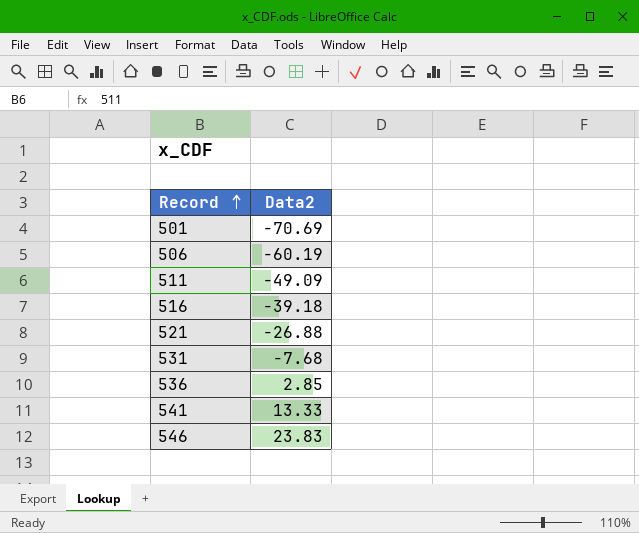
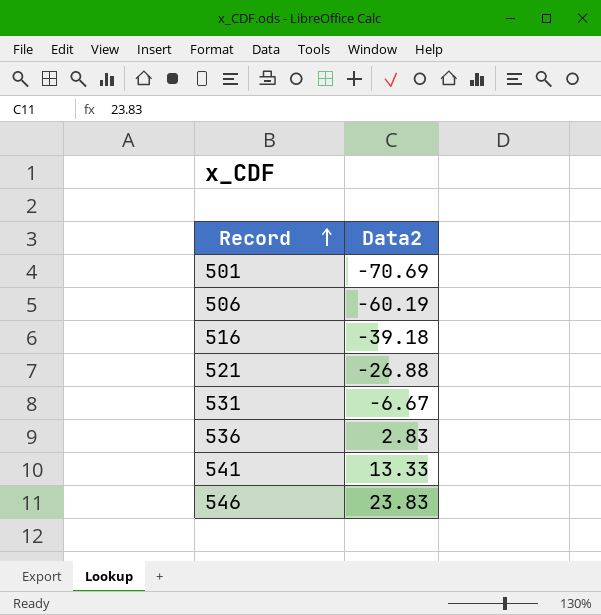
row 511: -49.09 -> none
531 | Data2: -7.68 -> -6.67
536 | Data2: 2.85 -> 2.83

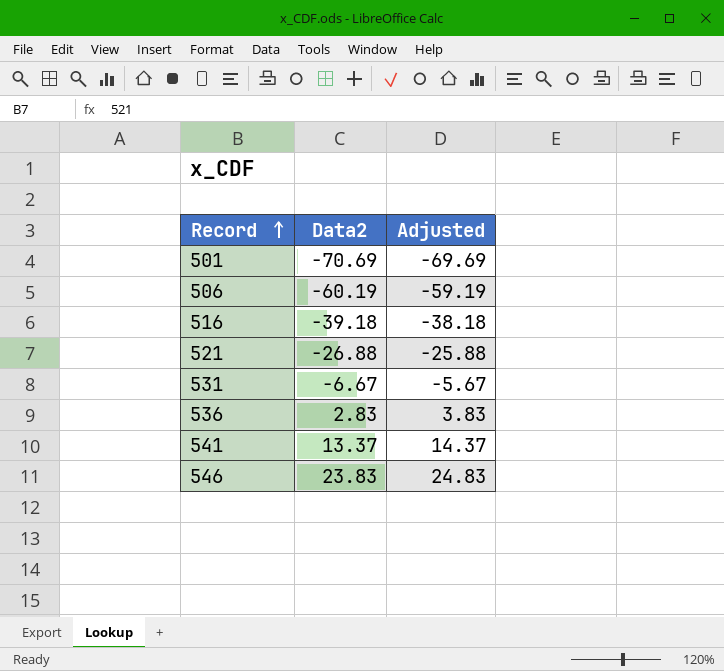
column Adjusted | formula: none -> [Data2] + 1
541 | Data2: 13.33 -> 13.37

